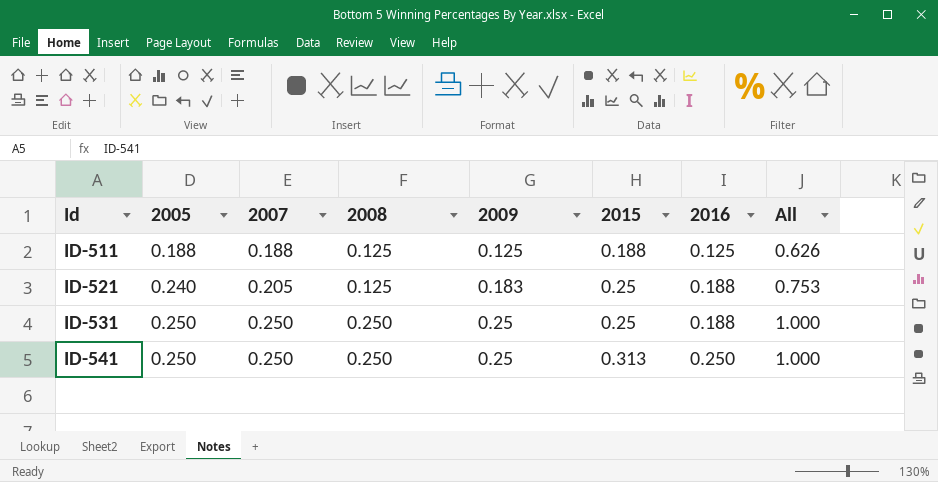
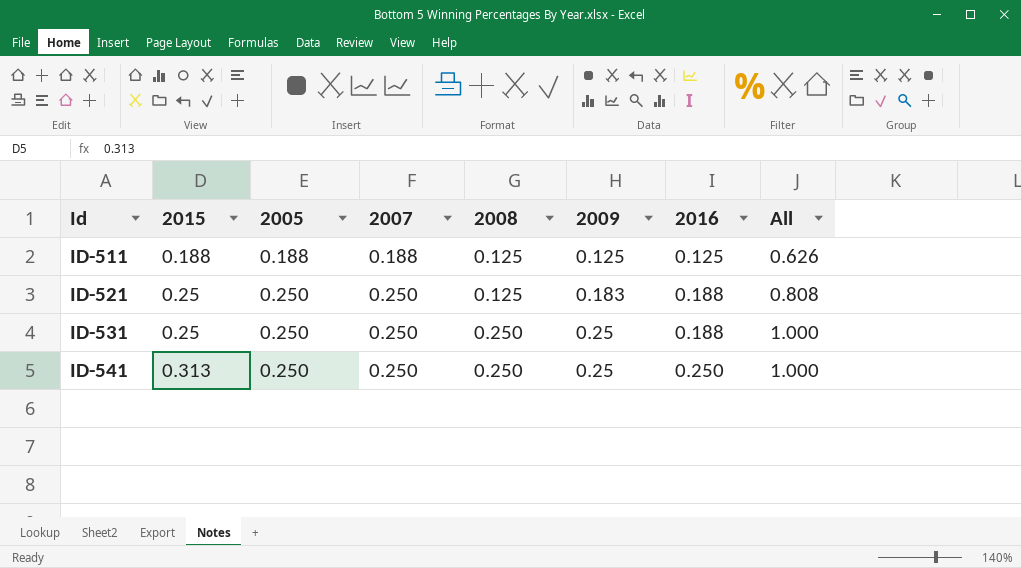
column 2015 | position: 6 -> 2
ID-521 | 2005: 0.240 -> 0.250
ID-521 | 2007: 0.205 -> 0.250
ID-521 | All: 0.753 -> 0.808

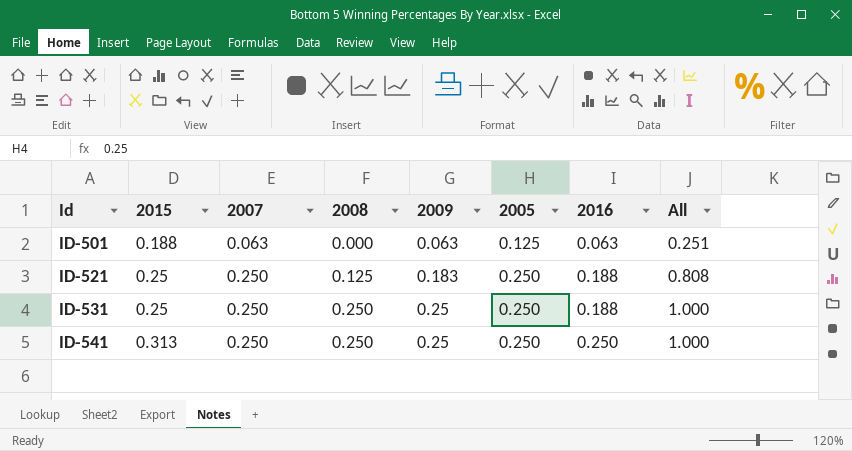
column 2005 | position: 3 -> 6
row ID-511: 0.188 | 0.188 | 0.188 | 0.125 | 0.125 | 0.125 | 0.626 -> none
row ID-501: none -> 0.188 | 0.063 | 0.000 | 0.063 | 0.125 | 0.063 | 0.251

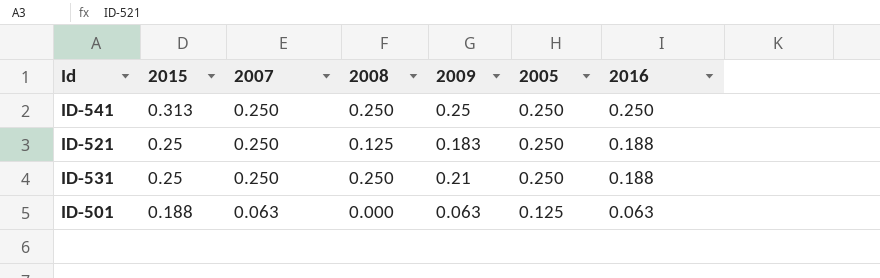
row order: Id ascending -> 2015 descending
column All | formula: [2007] + [2008] + [2009] + [2005] -> none
ID-531 | 2009: 0.25 -> 0.21

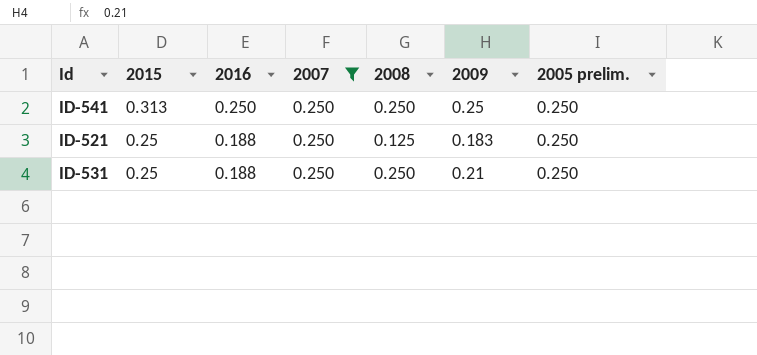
filter: none -> 2007 = 0.250
column 2016 | position: 7 -> 3
column name: 2005 -> 2005 prelim.

